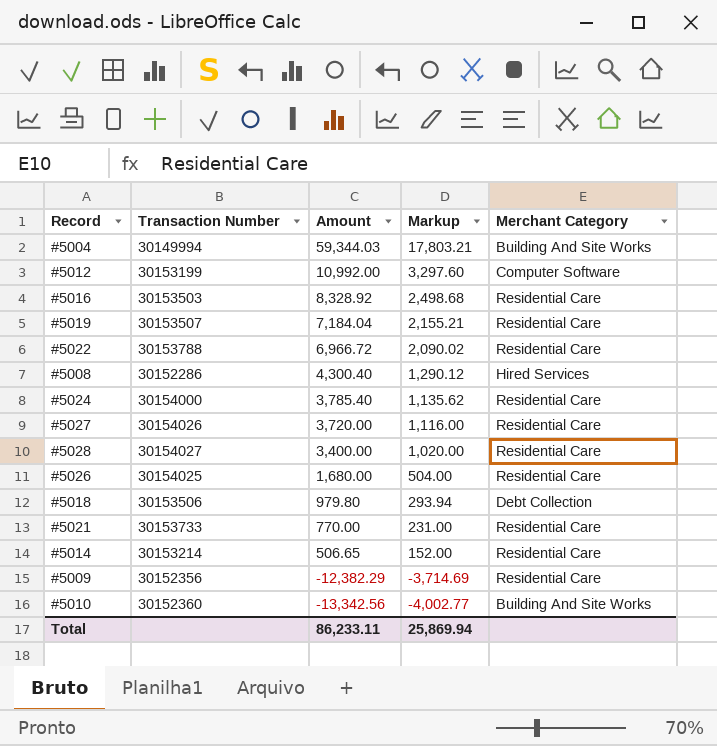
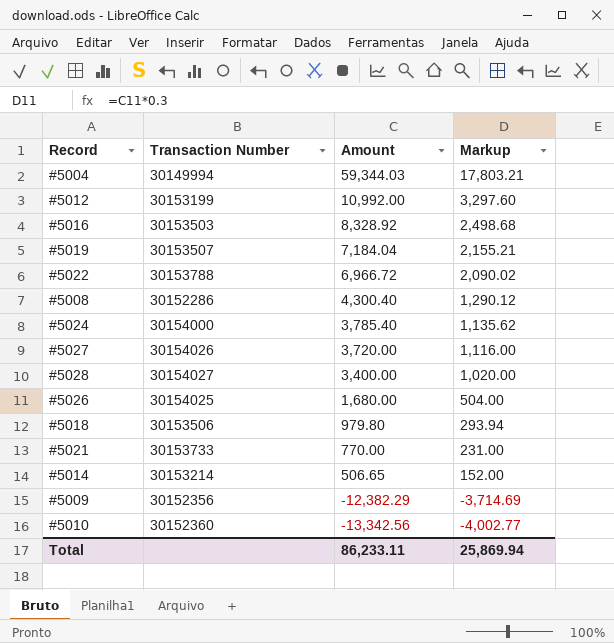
column Merchant Category | position: 5 -> none

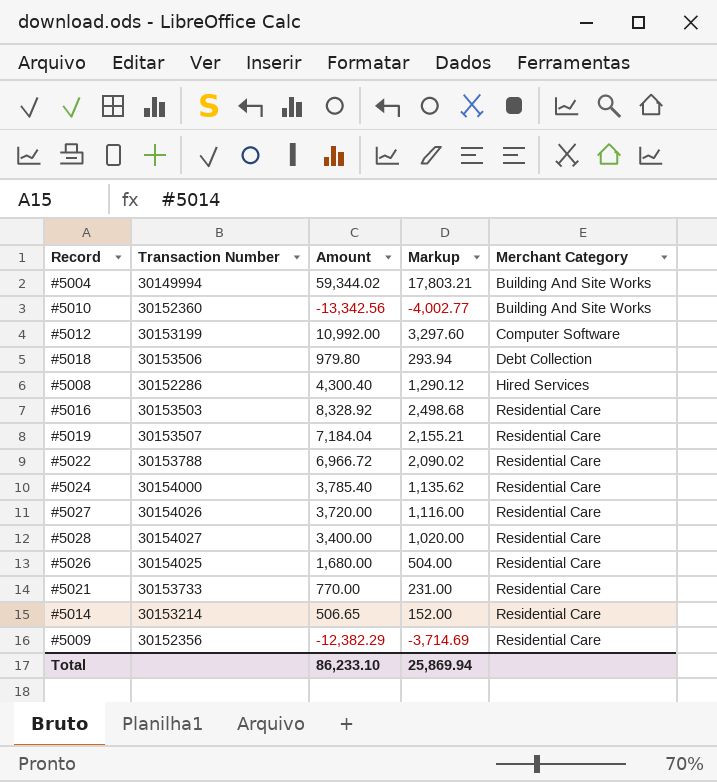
row order: Amount descending -> Merchant Category ascending
column Merchant Category | position: none -> 5
#5004 | Amount: 59,344.03 -> 59,344.02
Total | Amount: 86,233.11 -> 86,233.10

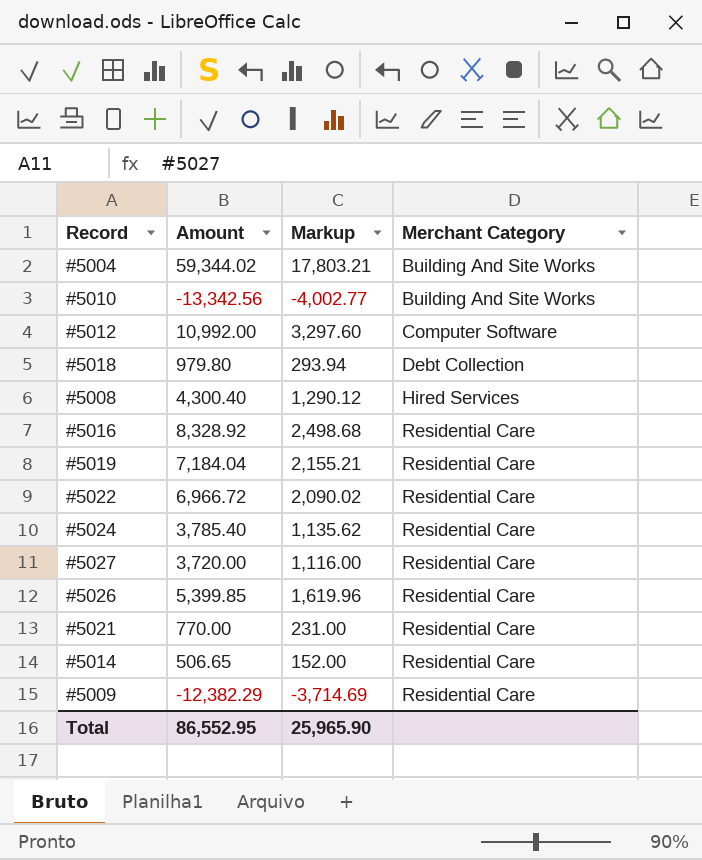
column Transaction Number | position: 2 -> none
row #5028: 30154027 | 3,400.00 | 1,020.00 | Residential Care -> none
#5026 | Amount: 1,680.00 -> 5,399.85
#5026 | Markup: 504.00 -> 1,619.96
Total | Amount: 86,233.10 -> 86,552.95
Total | Markup: 25,869.94 -> 25,965.90

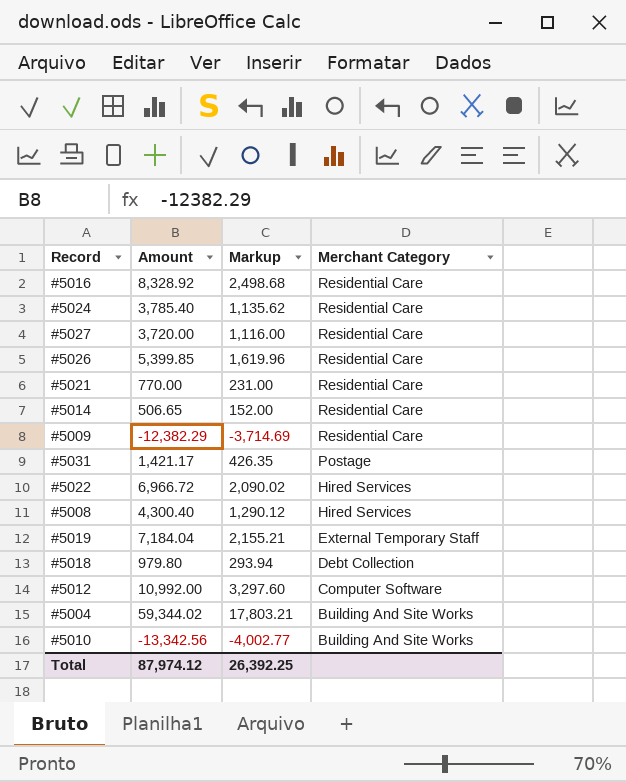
row order: Merchant Category ascending -> Merchant Category descending
row #5031: none -> 1,421.17 | 426.35 | Postage
#5022 | Merchant Category: Residential Care -> Hired Services
#5019 | Merchant Category: Residential Care -> External Temporary Staff
Total | Amount: 86,552.95 -> 87,974.12
Total | Markup: 25,965.90 -> 26,392.25

